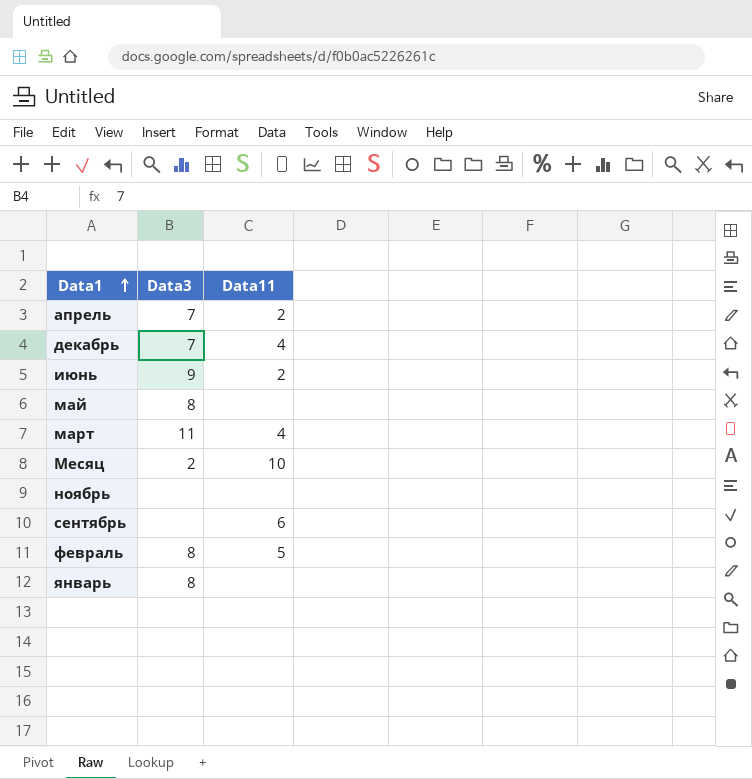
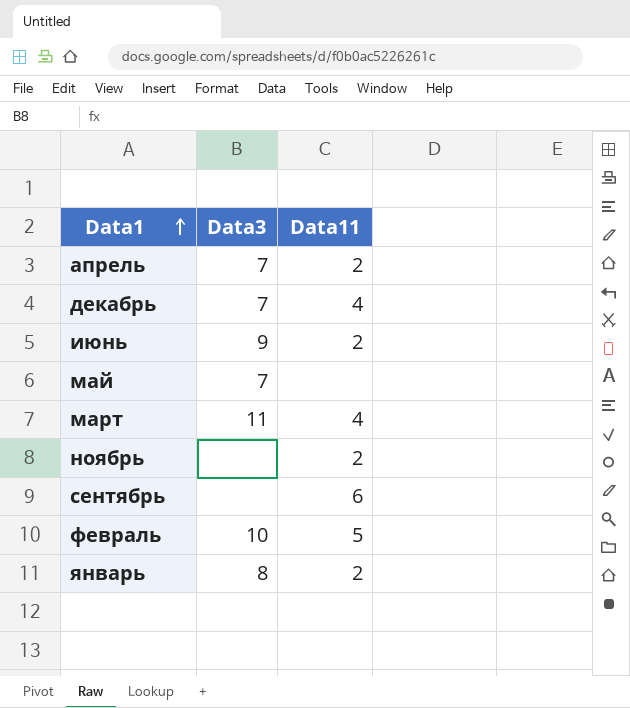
row Месяц: 2 | 10 -> none
май | Data3: 8 -> 7
ноябрь | Data11: none -> 2
февраль | Data3: 8 -> 10
январь | Data11: none -> 2

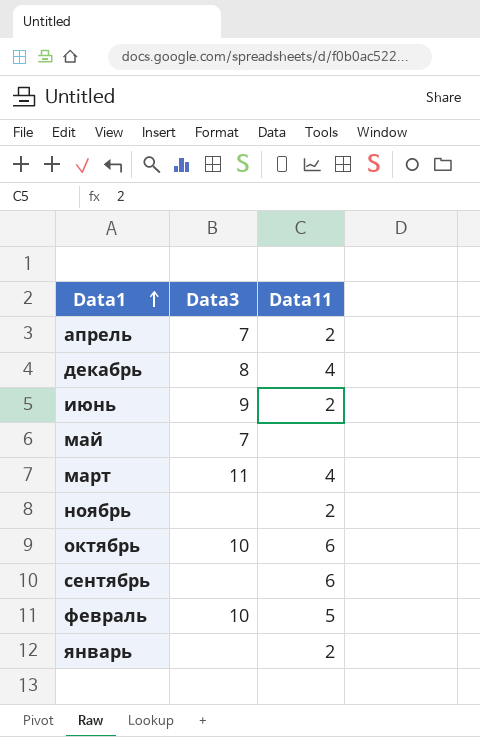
декабрь | Data3: 7 -> 8
row октябрь: none -> 10 | 6
январь | Data3: 8 -> none

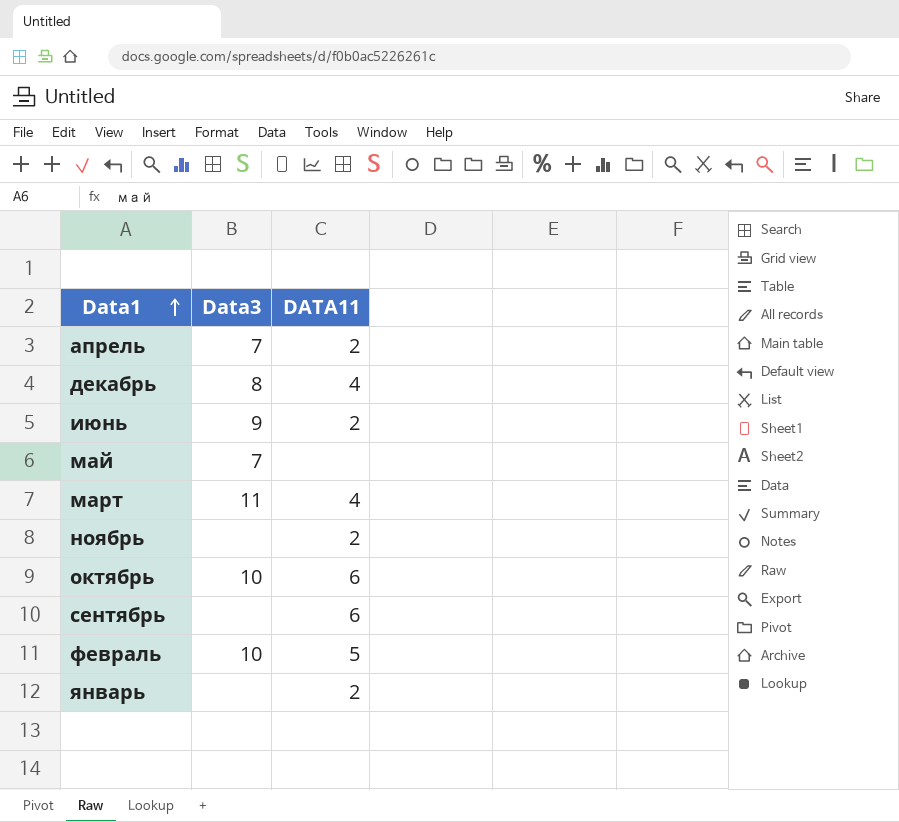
column name: Data11 -> DATA11

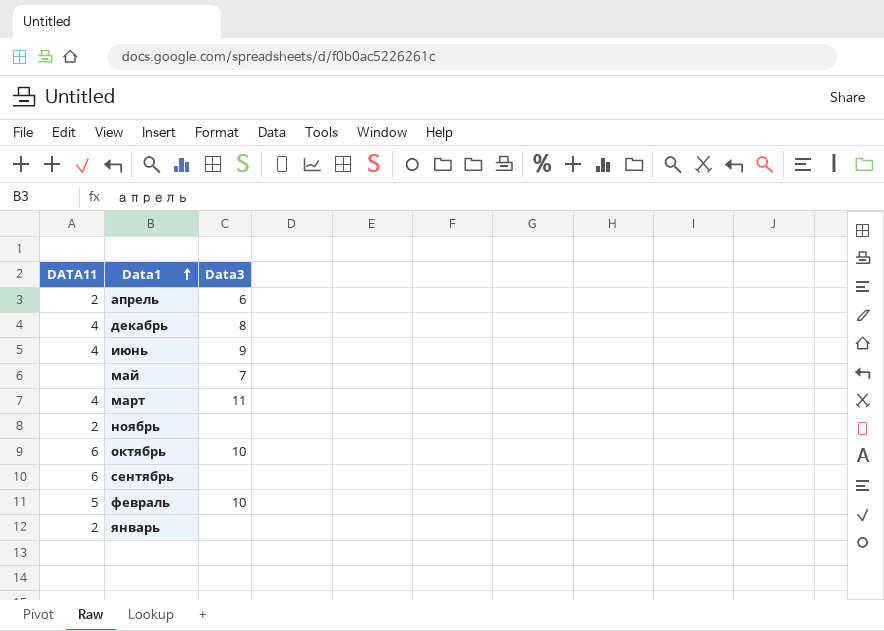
column DATA11 | position: 3 -> 1
апрель | Data3: 7 -> 6
июнь | DATA11: 2 -> 4

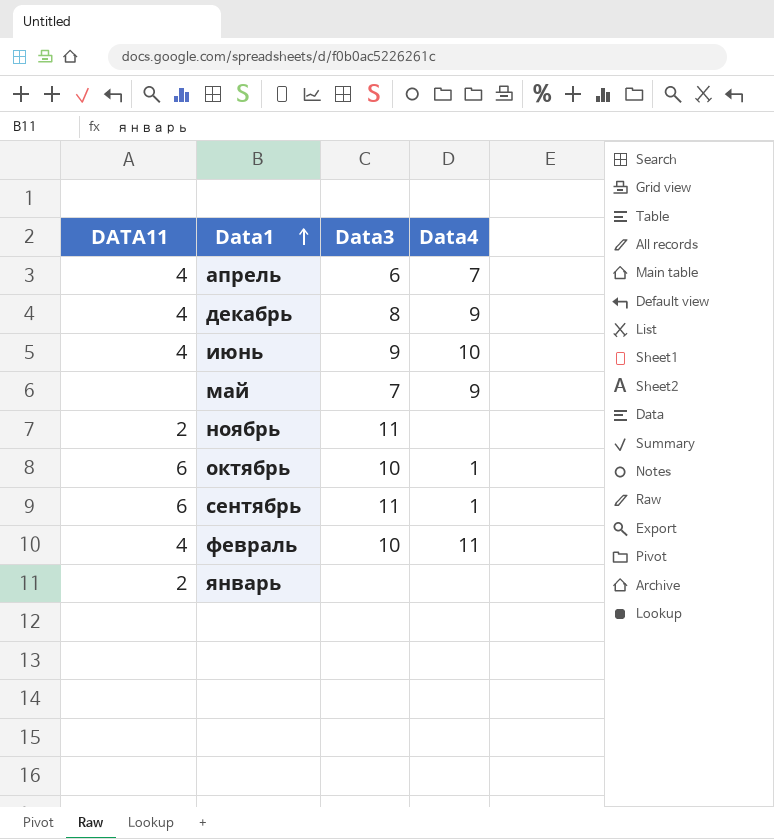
column Data4 | position: none -> 4
row март: 4 | 11 -> none
апрель | DATA11: 2 -> 4
ноябрь | Data3: none -> 11
сентябрь | Data3: none -> 11
февраль | DATA11: 5 -> 4

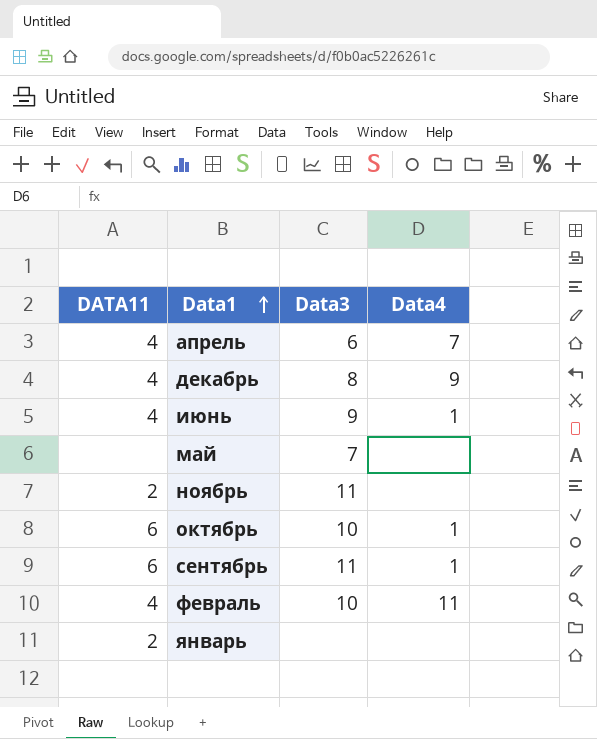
июнь | Data4: 10 -> 1
май | Data4: 9 -> none

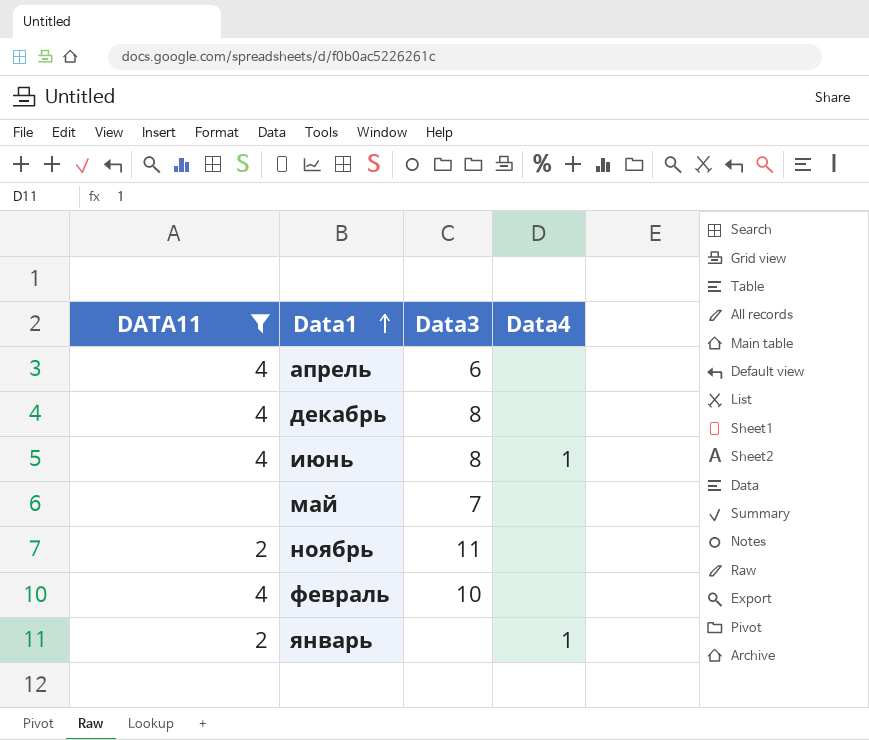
filter: none -> DATA11 != 6
апрель | Data4: 7 -> none
декабрь | Data4: 9 -> none
июнь | Data3: 9 -> 8
февраль | Data4: 11 -> none
январь | Data4: none -> 1

